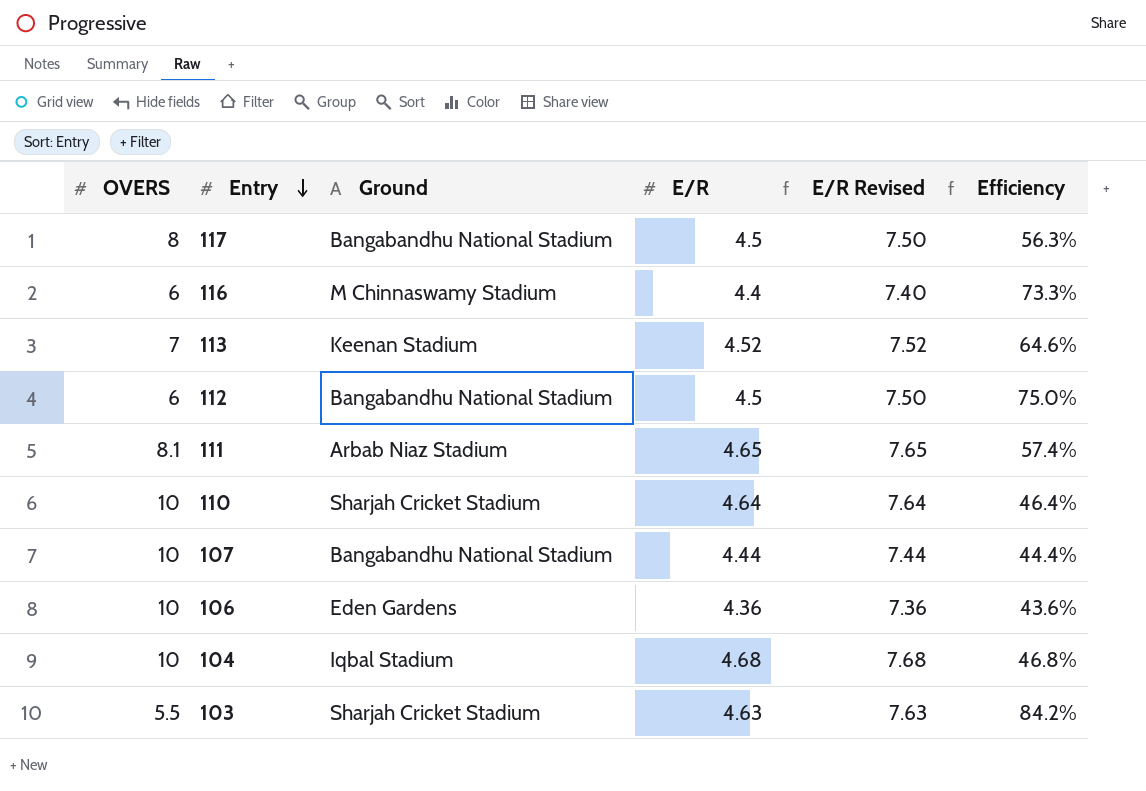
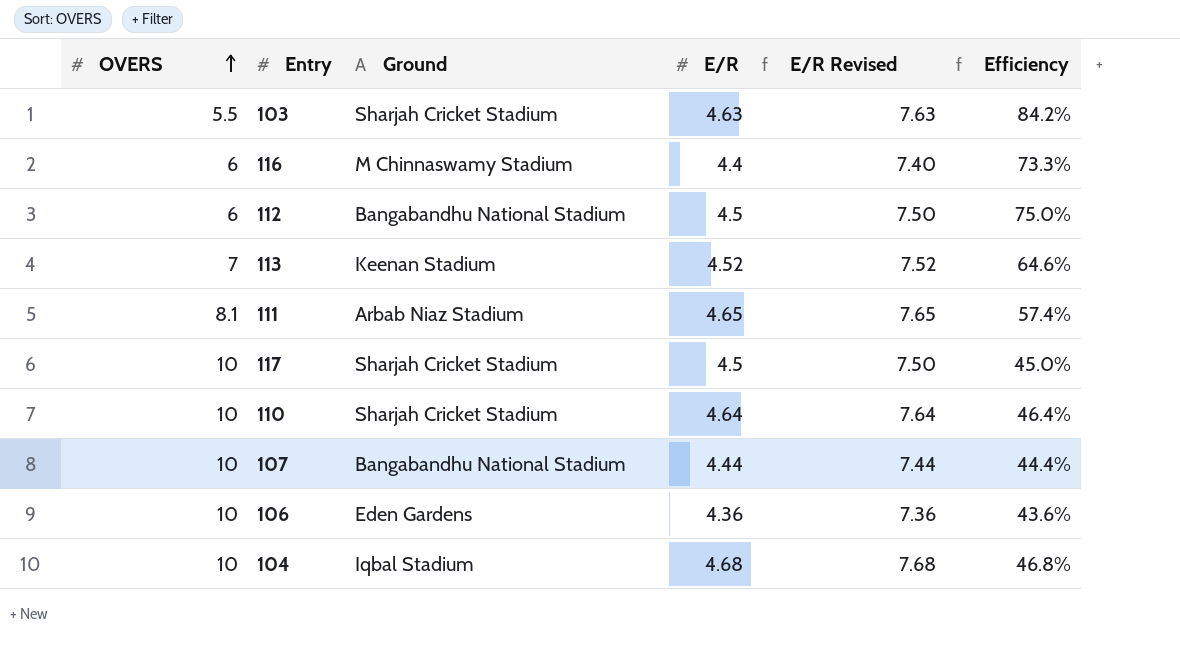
row order: Entry descending -> OVERS ascending
117 | OVERS: 8 -> 10
117 | Ground: Bangabandhu National Stadium -> Sharjah Cricket Stadium
117 | Efficiency: 56.3% -> 45.0%

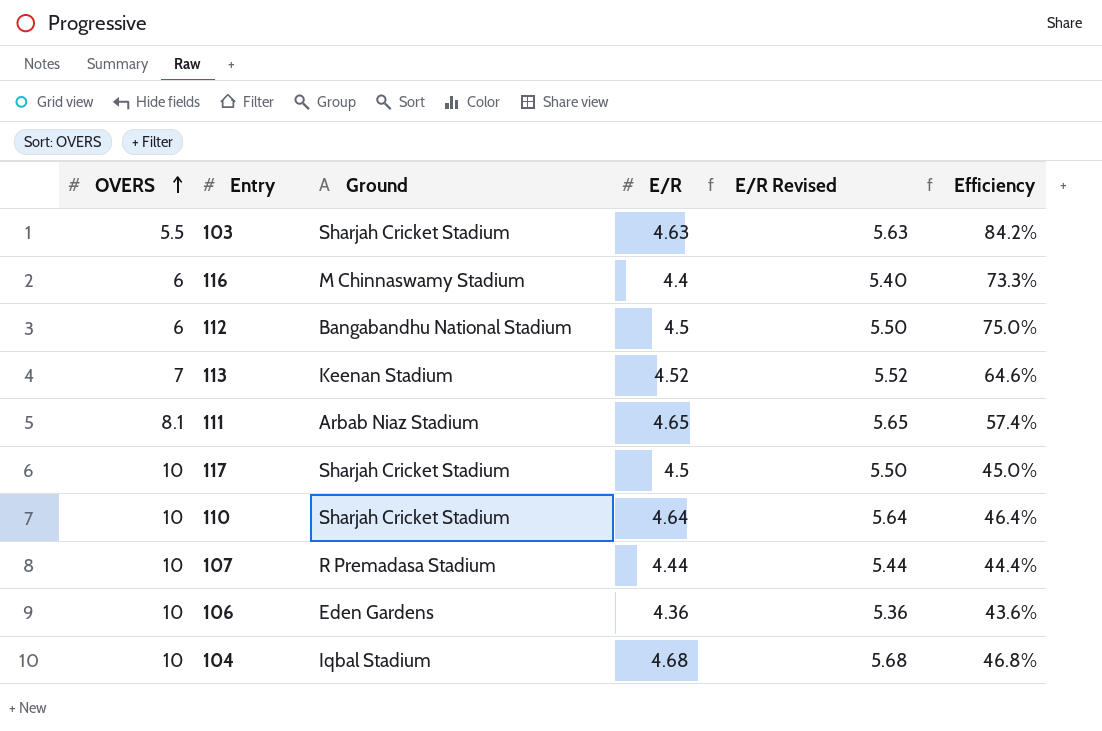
column E/R Revised | formula: [E/R] + 3 -> [E/R] + 1
107 | Ground: Bangabandhu National Stadium -> R Premadasa Stadium

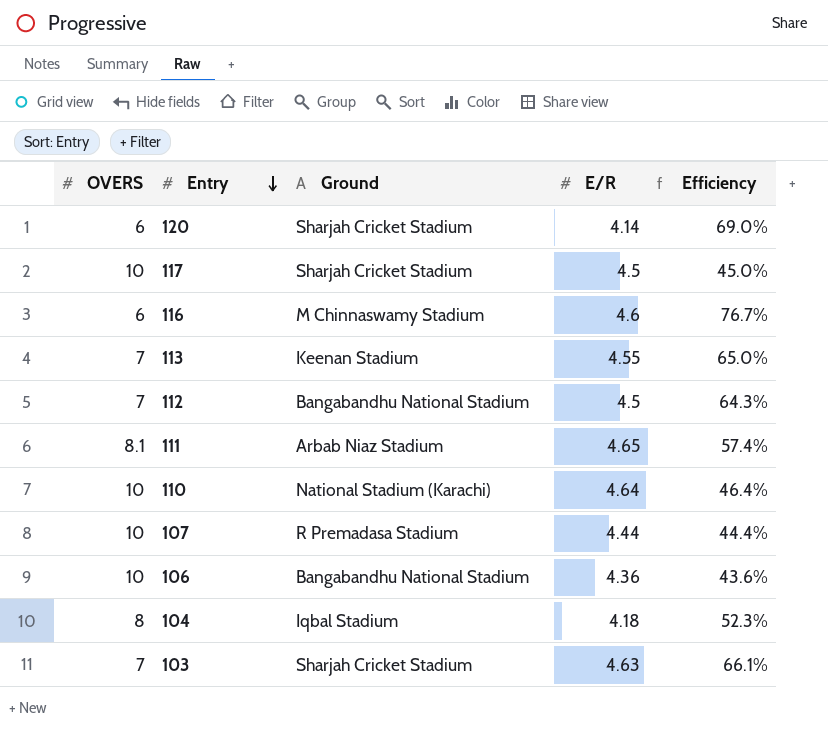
row order: OVERS ascending -> Entry descending
column E/R Revised | formula: [E/R] + 1 -> none
row 120: none -> 6 | Sharjah Cricket Stadium | 4.14 | 69.0%
116 | E/R: 4.4 -> 4.6
116 | Efficiency: 73.3% -> 76.7%
113 | E/R: 4.52 -> 4.55
113 | Efficiency: 64.6% -> 65.0%
112 | OVERS: 6 -> 7
112 | Efficiency: 75.0% -> 64.3%
110 | Ground: Sharjah Cricket Stadium -> National Stadium (Karachi)
106 | Ground: Eden Gardens -> Bangabandhu National Stadium
104 | OVERS: 10 -> 8
104 | E/R: 4.68 -> 4.18
104 | Efficiency: 46.8% -> 52.3%
103 | OVERS: 5.5 -> 7
103 | Efficiency: 84.2% -> 66.1%

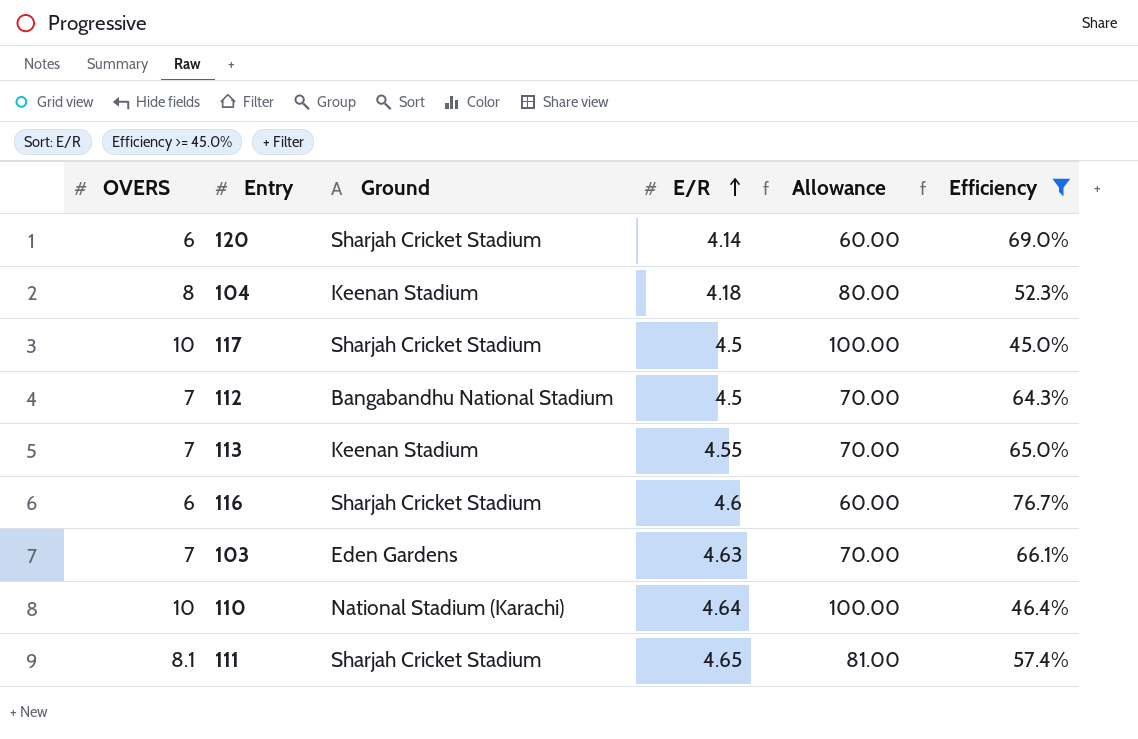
filter: none -> Efficiency >= 45.0%
row order: Entry descending -> E/R ascending
column Allowance | formula: none -> [OVERS] * 10
104 | Ground: Iqbal Stadium -> Keenan Stadium
116 | Ground: M Chinnaswamy Stadium -> Sharjah Cricket Stadium
103 | Ground: Sharjah Cricket Stadium -> Eden Gardens
111 | Ground: Arbab Niaz Stadium -> Sharjah Cricket Stadium

